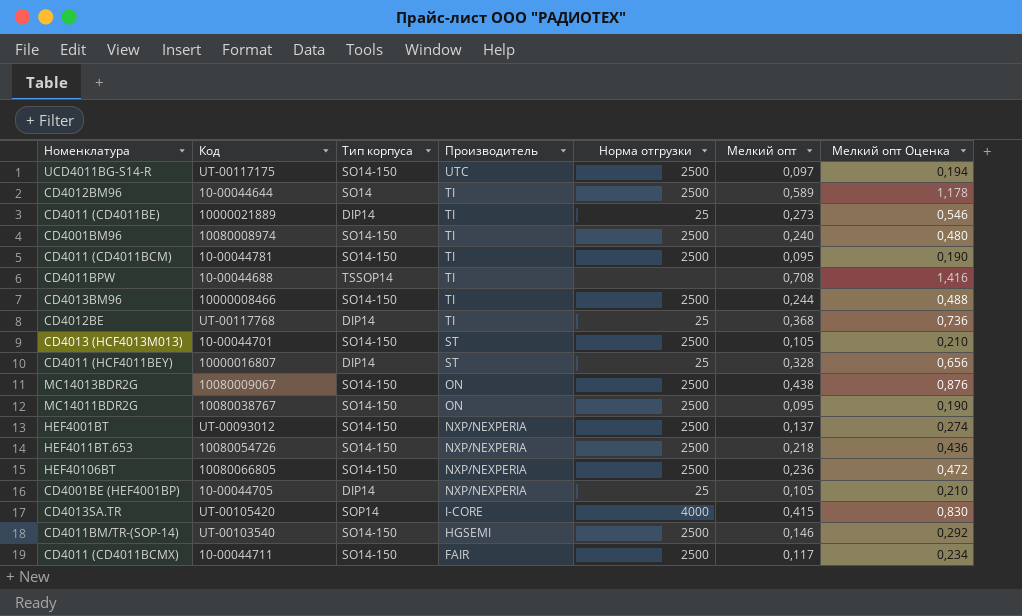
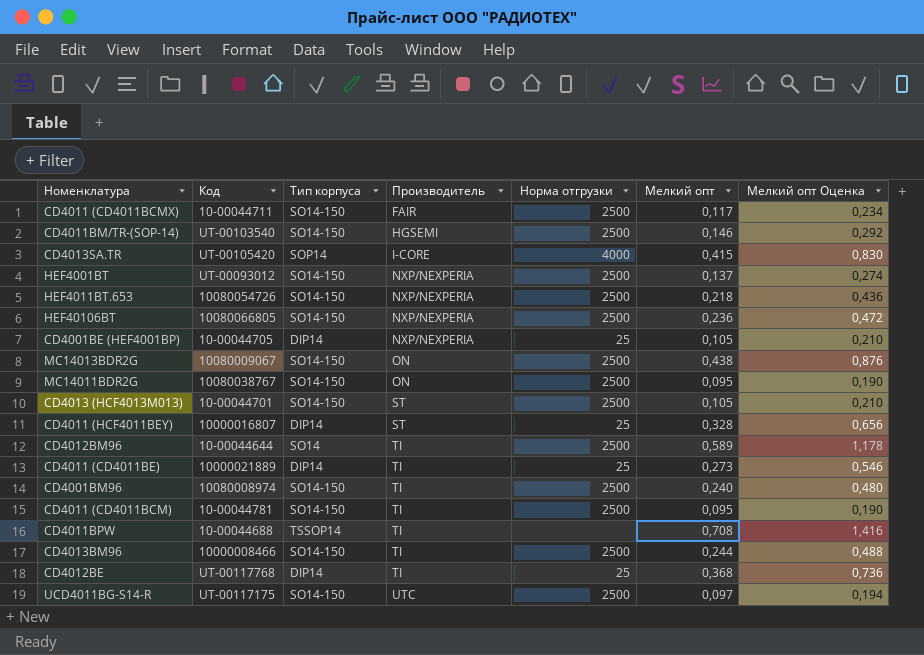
row order: Производитель descending -> Производитель ascending

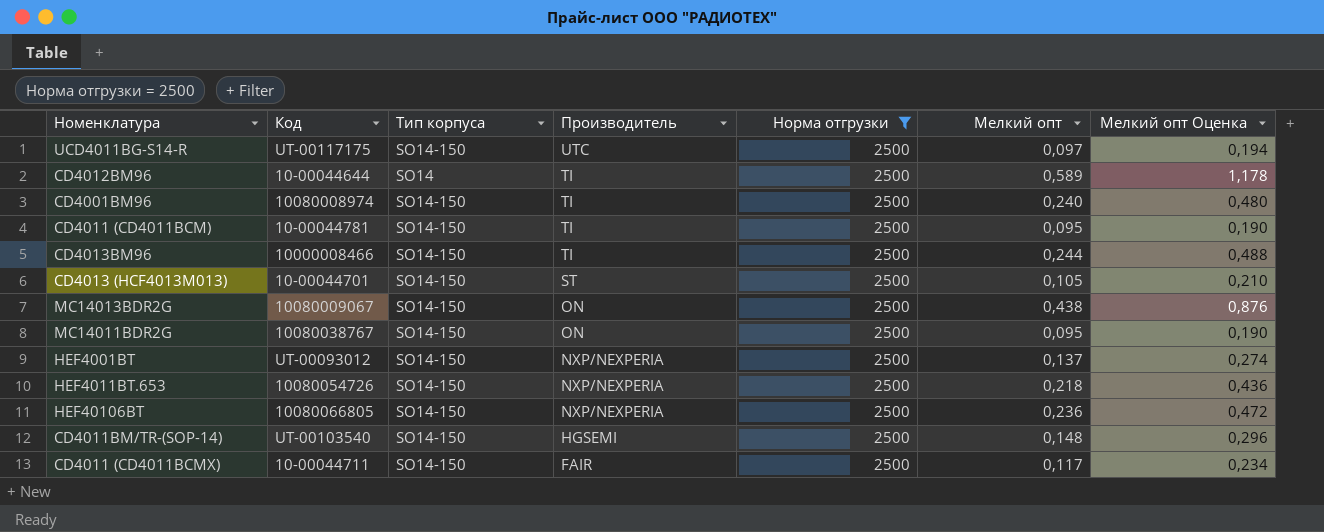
filter: none -> Норма отгрузки = 2500
row order: Производитель ascending -> Производитель descending
CD4011BM/TR-(SOP-14) | Мелкий опт: 0,146 -> 0,148
CD4011BM/TR-(SOP-14) | Мелкий опт Оценка: 0,292 -> 0,296

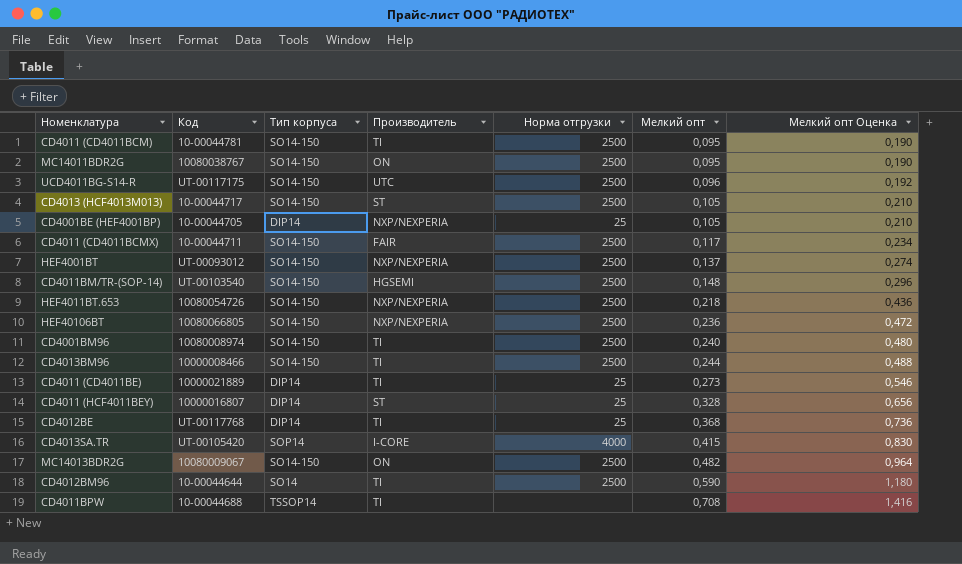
filter: Норма отгрузки = 2500 -> none
row order: Производитель descending -> Мелкий опт ascending
UCD4011BG-S14-R | Мелкий опт: 0,097 -> 0,096
UCD4011BG-S14-R | Мелкий опт Оценка: 0,194 -> 0,192
CD4013 (HСF4013M013) | Код: 10-00044701 -> 10-00044717
MC14013BDR2G | Мелкий опт: 0,438 -> 0,482
MC14013BDR2G | Мелкий опт Оценка: 0,876 -> 0,964
CD4012BM96 | Мелкий опт: 0,589 -> 0,590
CD4012BM96 | Мелкий опт Оценка: 1,178 -> 1,180

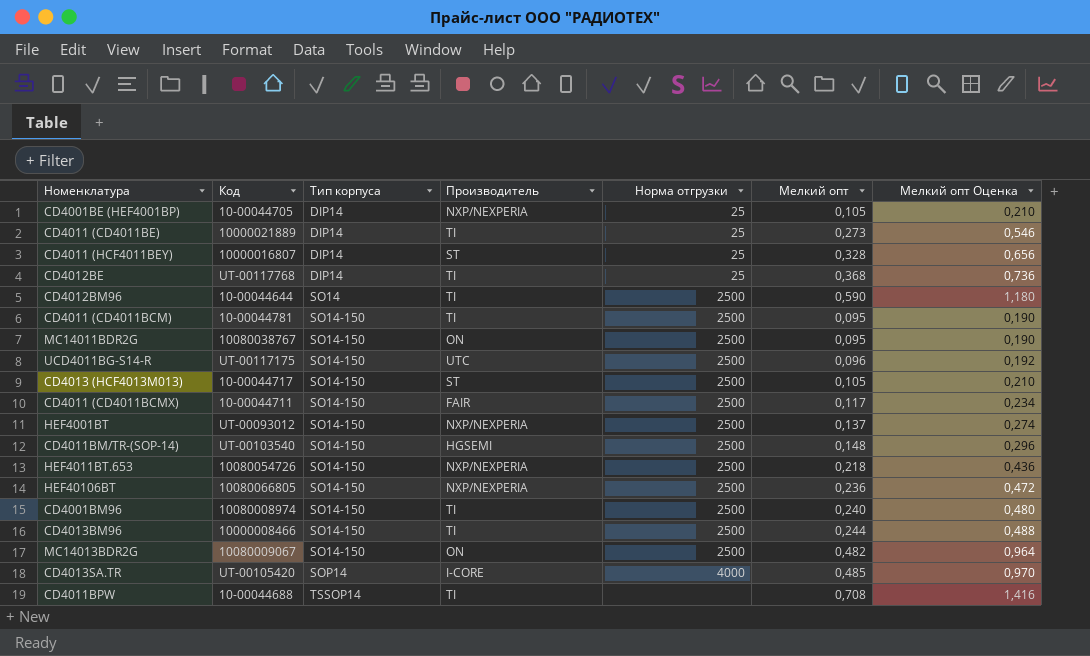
row order: Мелкий опт ascending -> Тип корпуса ascending
CD4013SA.TR | Мелкий опт: 0,415 -> 0,485
CD4013SA.TR | Мелкий опт Оценка: 0,830 -> 0,970

